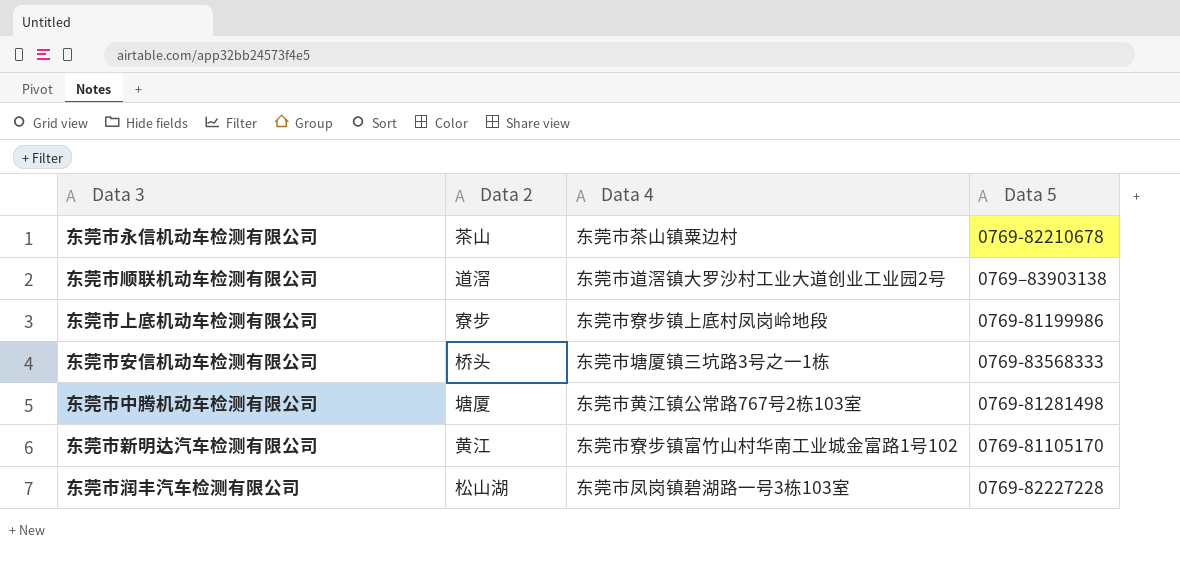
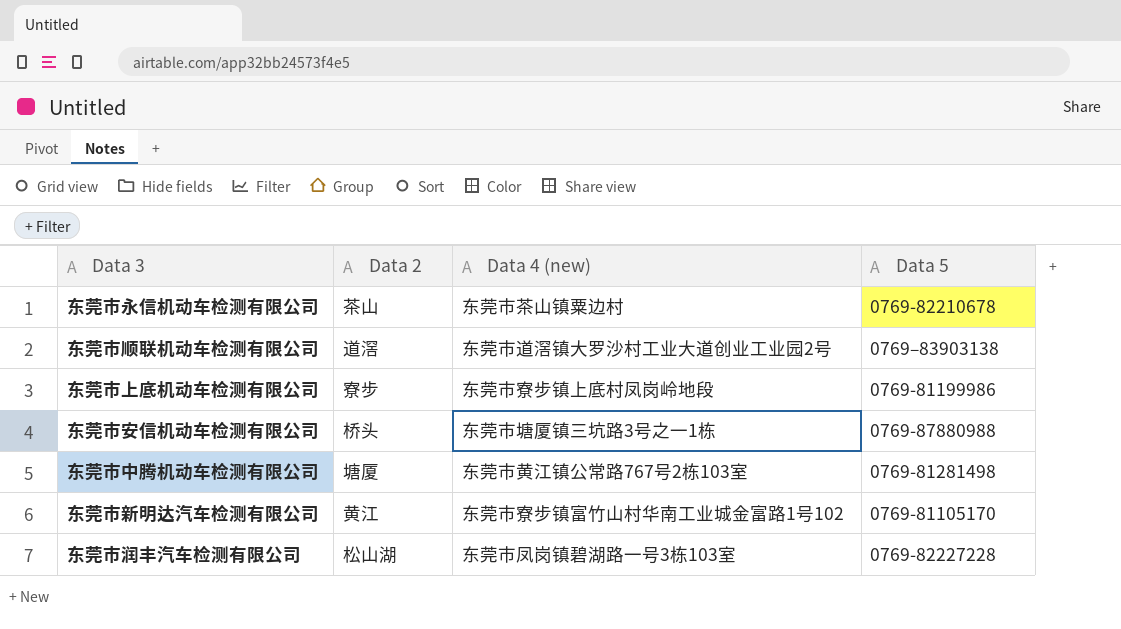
column name: Data 4 -> Data 4 (new)
东莞市安信机动车检测有限公司 | Data 5: 0769-83568333 -> 0769-87880988

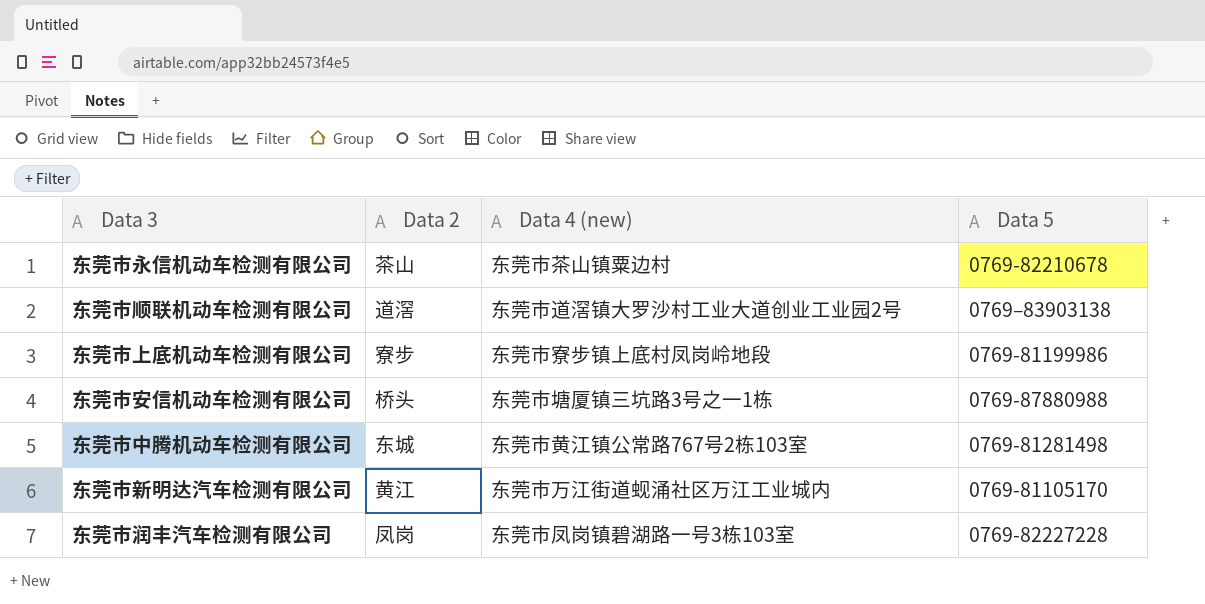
东莞市中腾机动车检测有限公司 | Data 2: 塘厦 -> 东城
东莞市新明达汽车检测有限公司 | Data 4 (new): 东莞市寮步镇富竹山村华南工业城金富路1号102 -> 东莞市万江街道蚬涌社区万江工业城内
东莞市润丰汽车检测有限公司 | Data 2: 松山湖 -> 凤岗

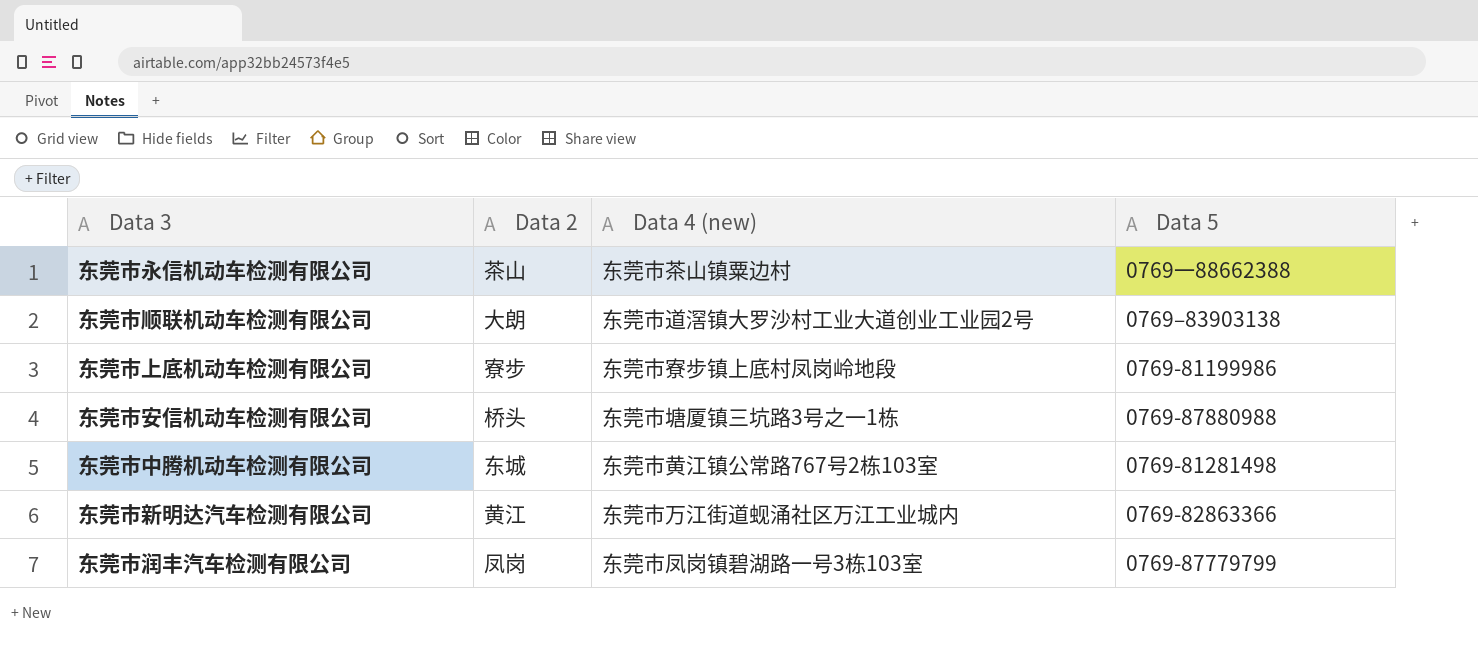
东莞市永信机动车检测有限公司 | Data 5: 0769-82210678 -> 0769一88662388
东莞市顺联机动车检测有限公司 | Data 2: 道滘 -> 大朗
东莞市新明达汽车检测有限公司 | Data 5: 0769-81105170 -> 0769-82863366
东莞市润丰汽车检测有限公司 | Data 5: 0769-82227228 -> 0769-87779799

